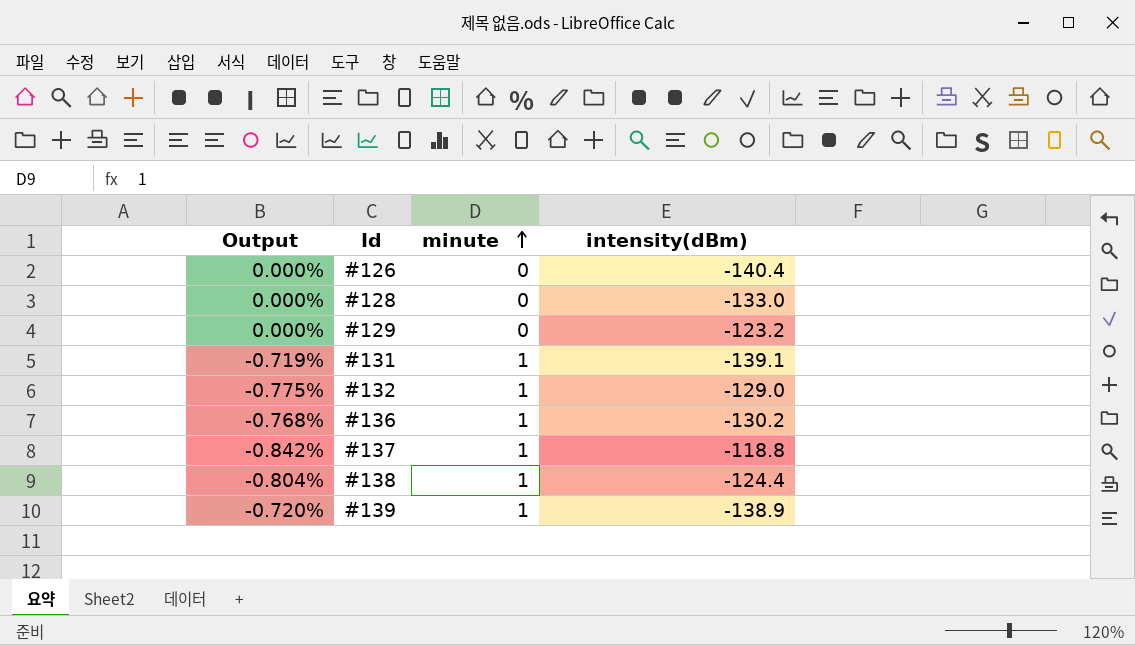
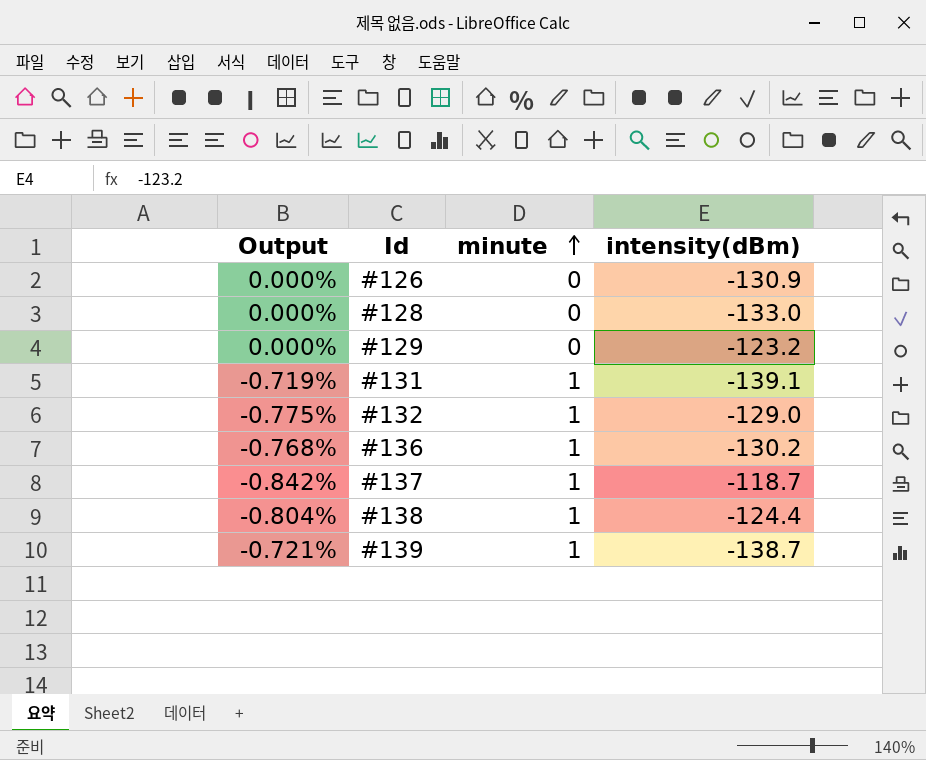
#126 | intensity(dBm): -140.4 -> -130.9
#137 | intensity(dBm): -118.8 -> -118.7
#139 | Output: -0.720% -> -0.721%
#139 | intensity(dBm): -138.9 -> -138.7

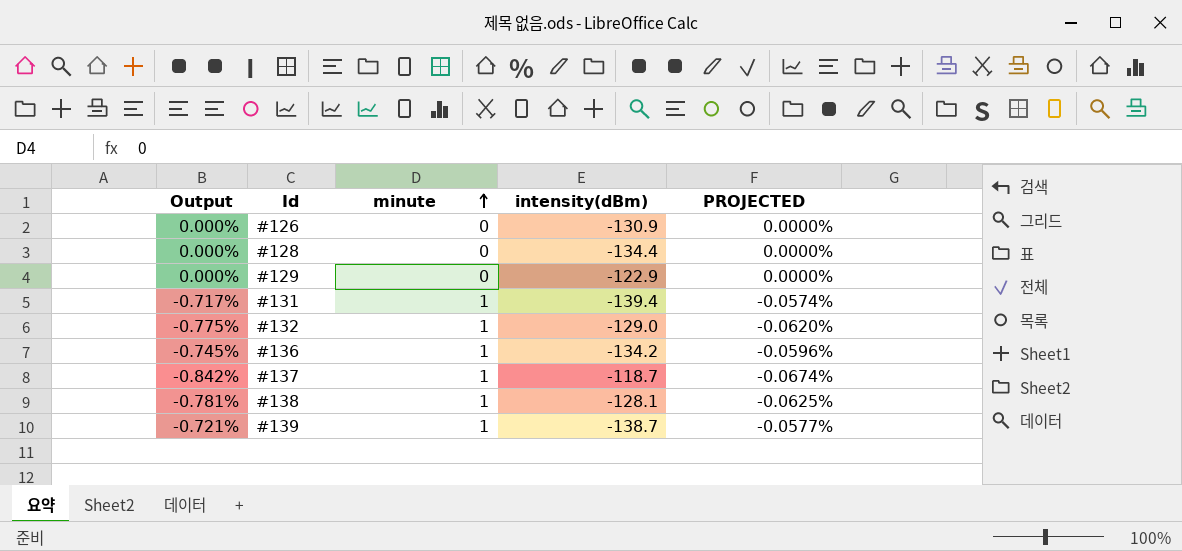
column PROJECTED | formula: none -> [Output] * 0.08
#128 | intensity(dBm): -133.0 -> -134.4
#129 | intensity(dBm): -123.2 -> -122.9
#131 | Output: -0.719% -> -0.717%
#131 | intensity(dBm): -139.1 -> -139.4
#136 | Output: -0.768% -> -0.745%
#136 | intensity(dBm): -130.2 -> -134.2
#138 | Output: -0.804% -> -0.781%
#138 | intensity(dBm): -124.4 -> -128.1

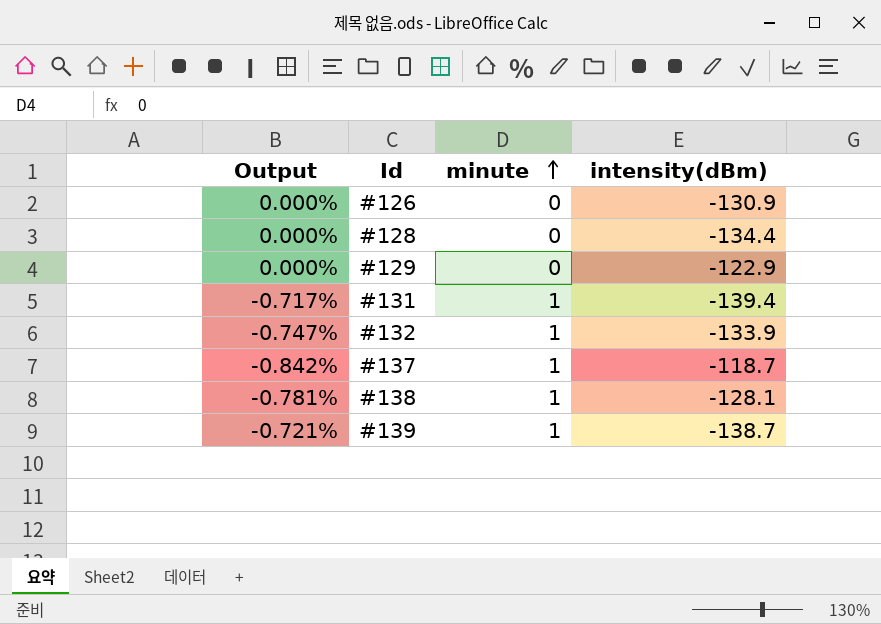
column PROJECTED | formula: [Output] * 0.08 -> none
row #136: -0.745% | 1 | -134.2 | -0.0596% -> none
#132 | Output: -0.775% -> -0.747%
#132 | intensity(dBm): -129.0 -> -133.9

